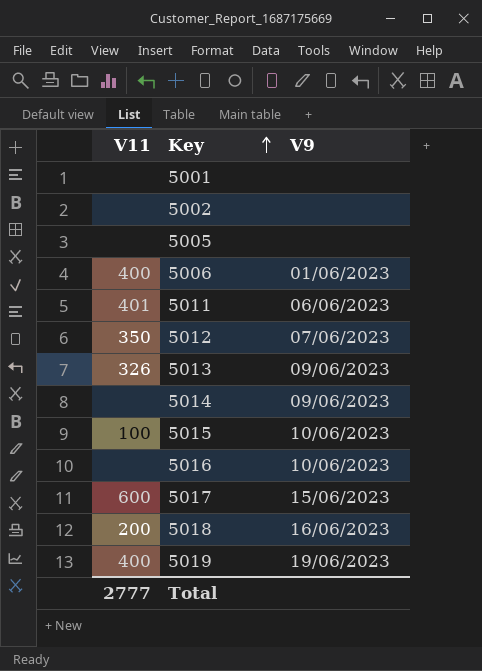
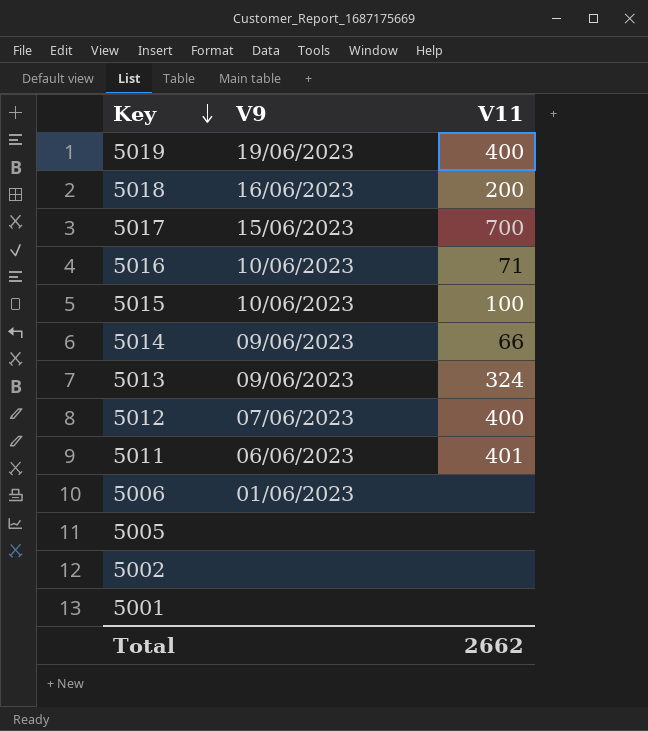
row order: Key ascending -> Key descending
column V11 | position: 1 -> 3
5017 | V11: 600 -> 700
5016 | V11: none -> 71
5014 | V11: none -> 66
5013 | V11: 326 -> 324
5012 | V11: 350 -> 400
5006 | V11: 400 -> none
Total | V11: 2777 -> 2662

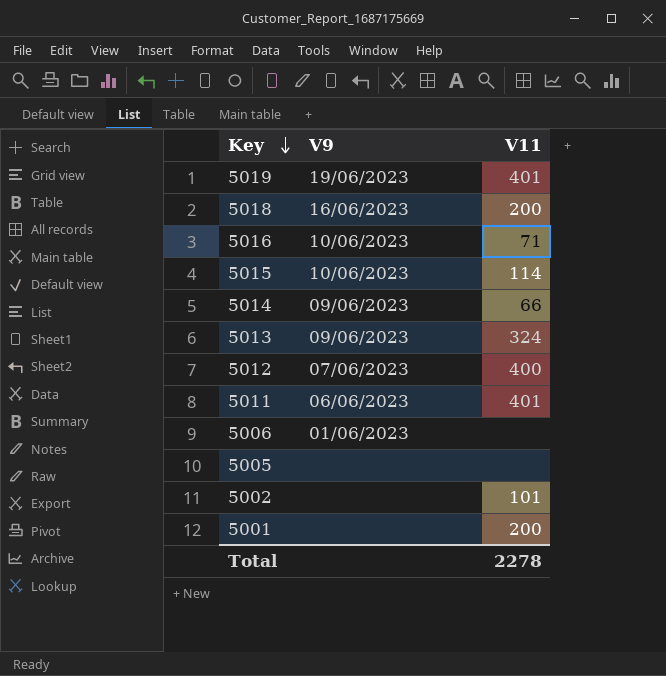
row 5017: 15/06/2023 | 700 -> none
5019 | V11: 400 -> 401
5015 | V11: 100 -> 114
5002 | V11: none -> 101
5001 | V11: none -> 200
Total | V11: 2662 -> 2278

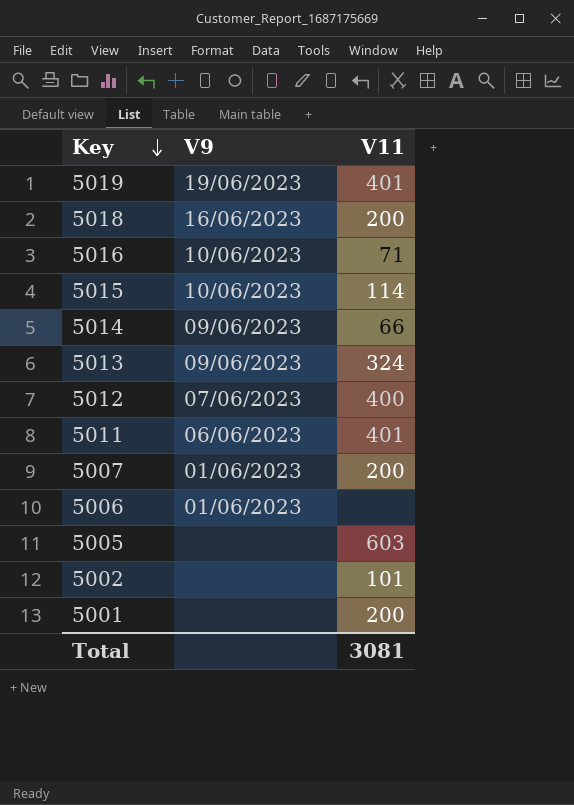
row 5007: none -> 01/06/2023 | 200
5005 | V11: none -> 603
Total | V11: 2278 -> 3081

